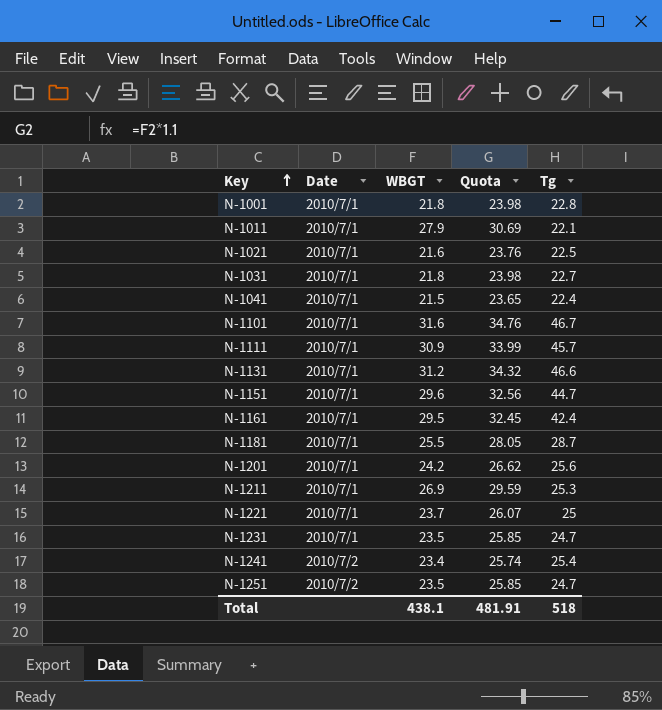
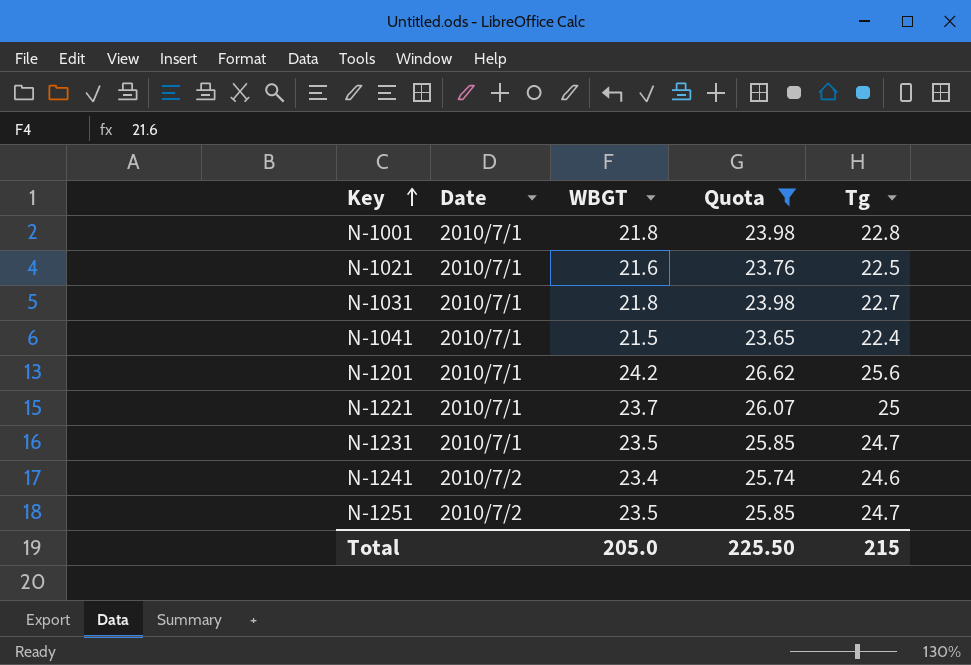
filter: none -> Quota <= 26.62
N-1241 | Tg: 25.4 -> 24.6
Total | WBGT: 438.1 -> 205.0
Total | Quota: 481.91 -> 225.50
Total | Tg: 518 -> 215

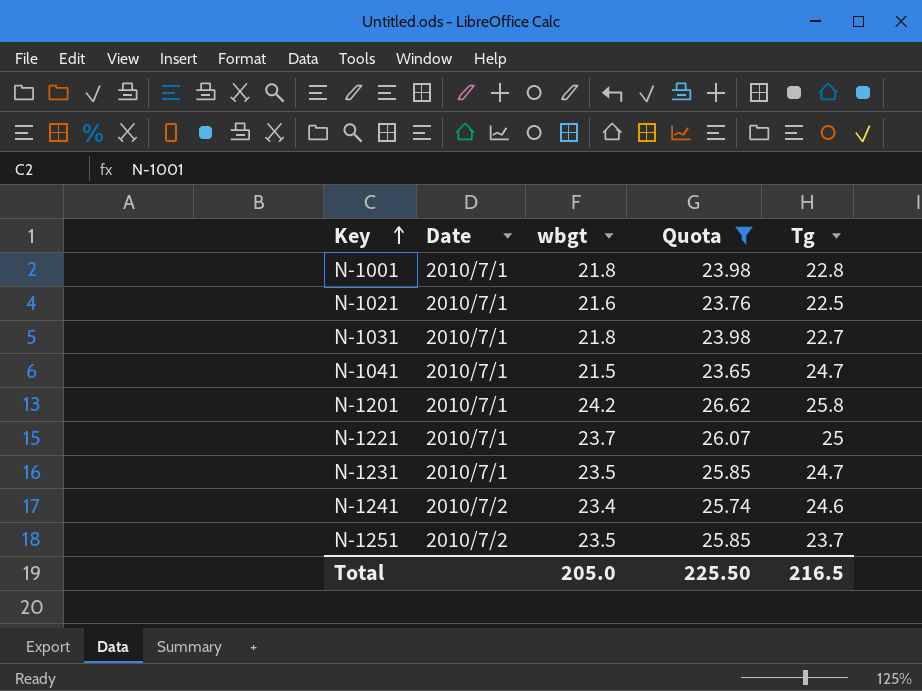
column name: WBGT -> wbgt
N-1041 | Tg: 22.4 -> 24.7
N-1201 | Tg: 25.6 -> 25.8
N-1251 | Tg: 24.7 -> 23.7
Total | Tg: 215 -> 216.5

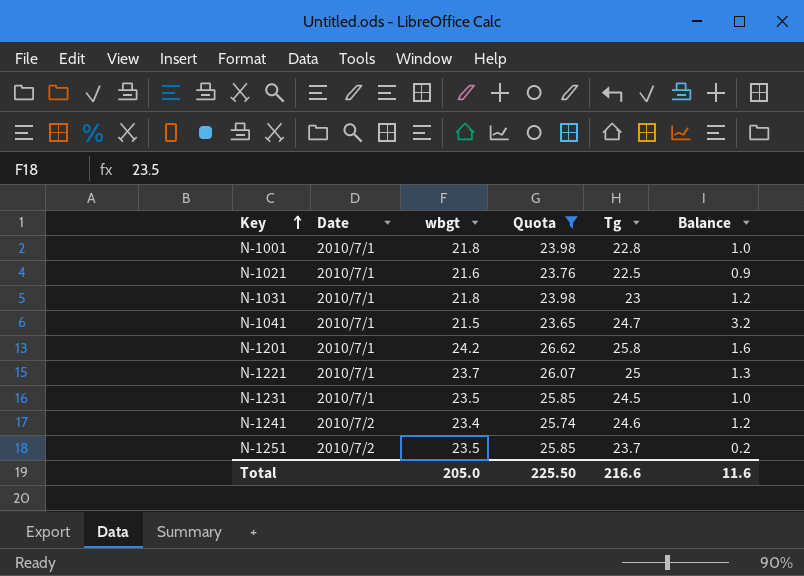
column Balance | formula: none -> [Tg] - [wbgt]
N-1031 | Tg: 22.7 -> 23
N-1231 | Tg: 24.7 -> 24.5
Total | Tg: 216.5 -> 216.6

